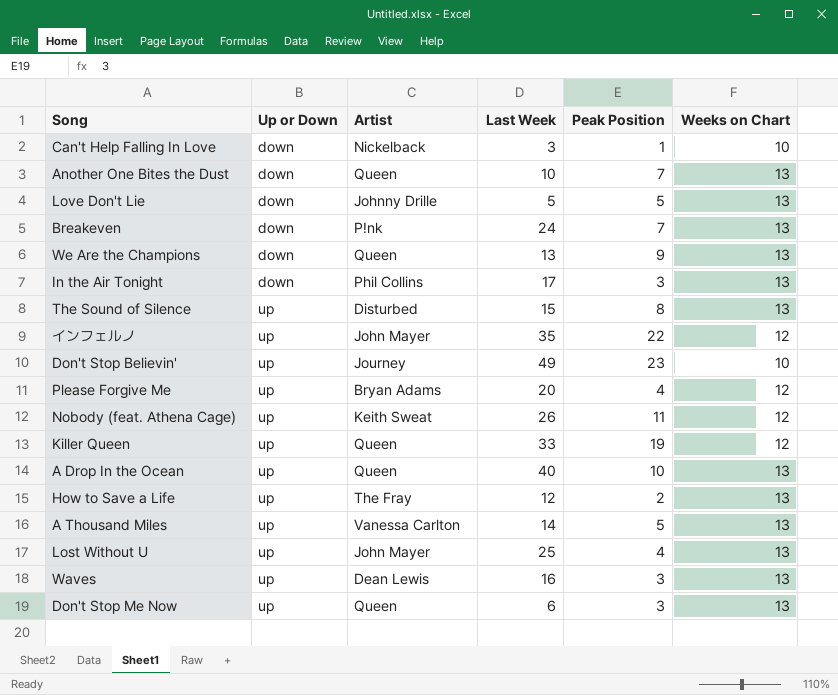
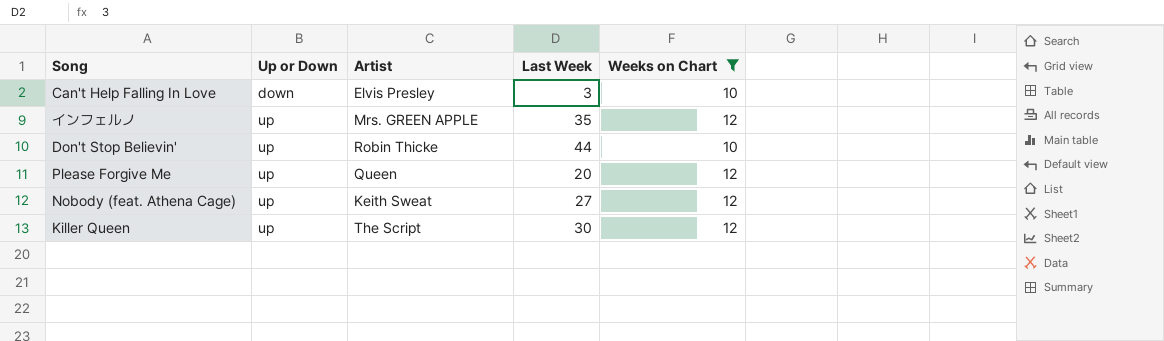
filter: none -> Weeks on Chart != 13
column Peak Position | position: 5 -> none
Can't Help Falling In Love | Artist: Nickelback -> Elvis Presley
インフェルノ | Artist: John Mayer -> Mrs. GREEN APPLE
Don't Stop Believin' | Artist: Journey -> Robin Thicke
Don't Stop Believin' | Last Week: 49 -> 44
Please Forgive Me | Artist: Bryan Adams -> Queen
Nobody (feat. Athena Cage) | Last Week: 26 -> 27
Killer Queen | Artist: Queen -> The Script
Killer Queen | Last Week: 33 -> 30

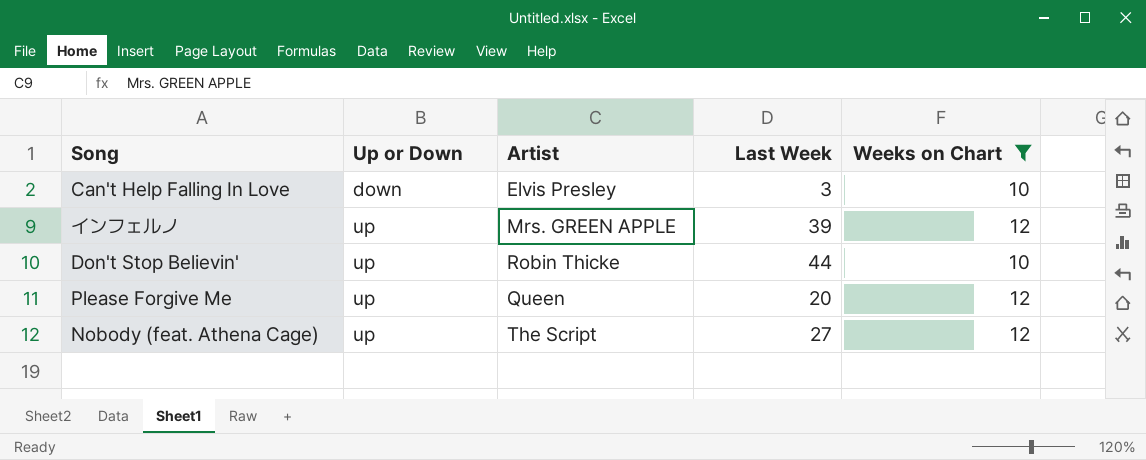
row Killer Queen: up | The Script | 30 | 12 -> none
インフェルノ | Last Week: 35 -> 39
Nobody (feat. Athena Cage) | Artist: Keith Sweat -> The Script

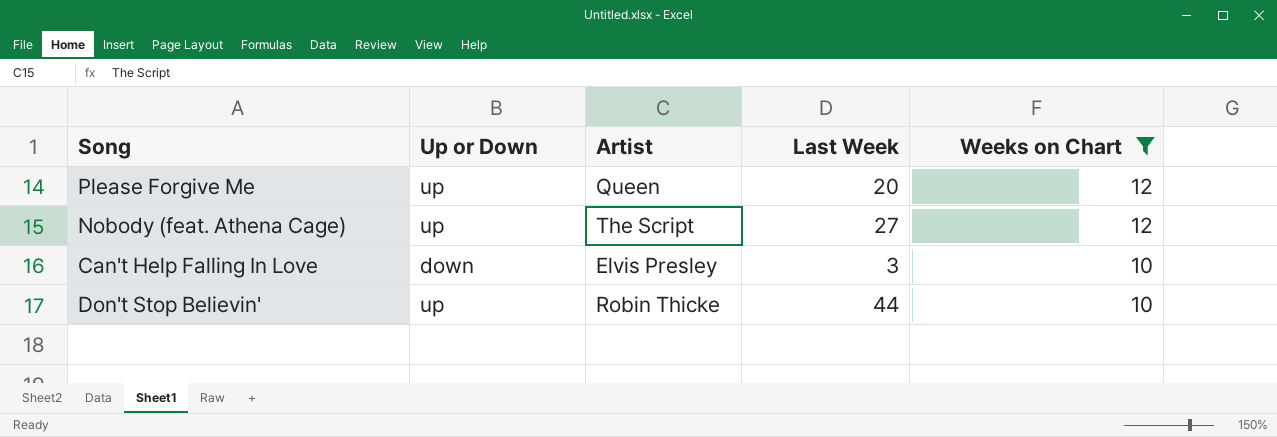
row order: Up or Down ascending -> Weeks on Chart descending
row インフェルノ: up | Mrs. GREEN APPLE | 39 | 12 -> none

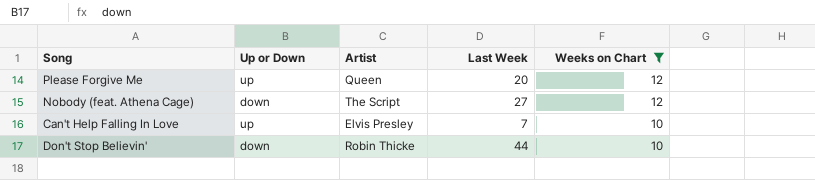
Nobody (feat. Athena Cage) | Up or Down: up -> down
Can't Help Falling In Love | Up or Down: down -> up
Can't Help Falling In Love | Last Week: 3 -> 7
Don't Stop Believin' | Up or Down: up -> down

